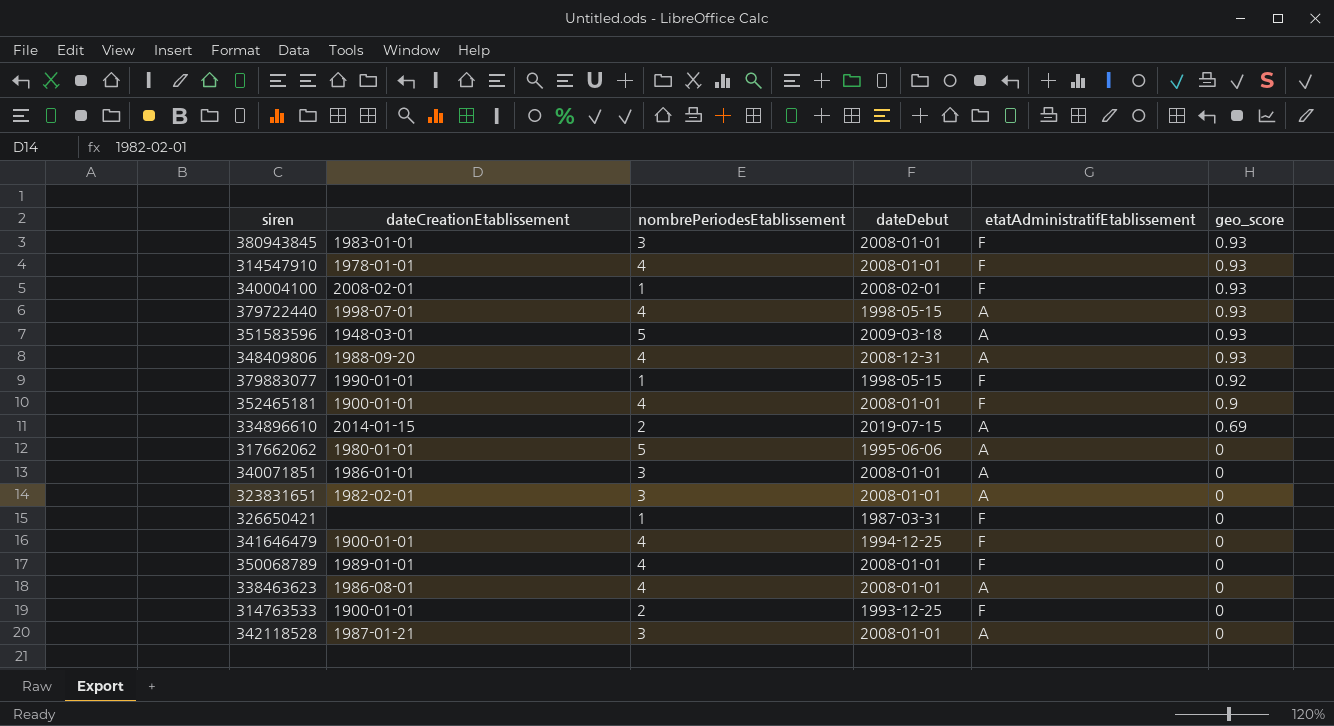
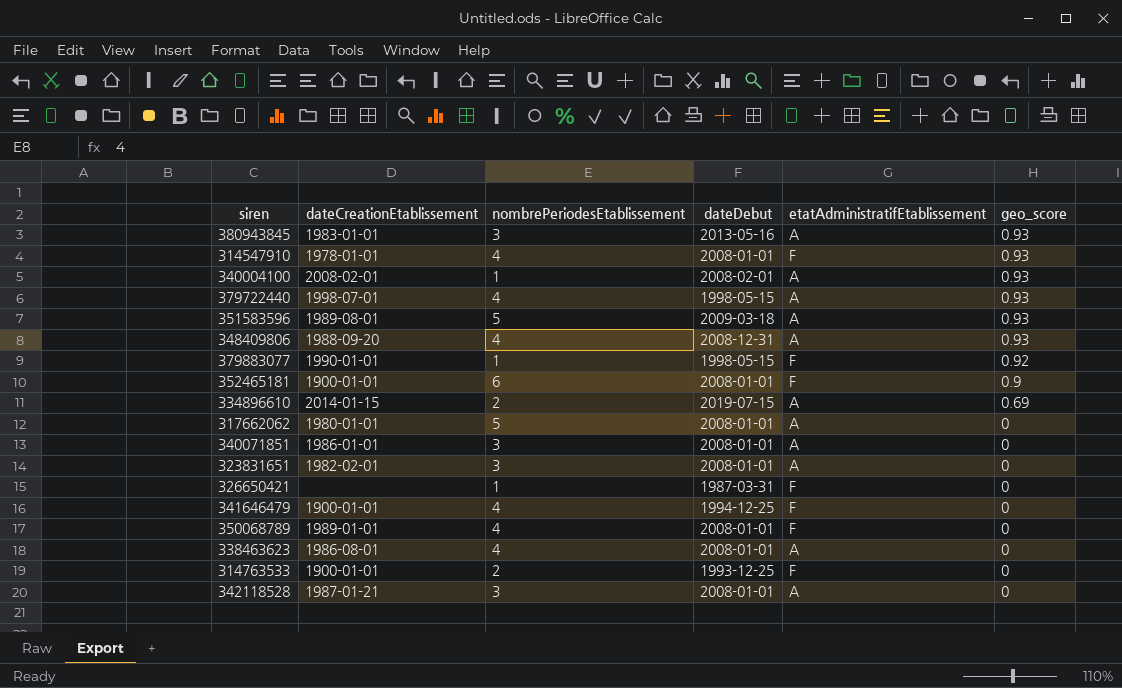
380943845 | dateDebut: 2008-01-01 -> 2013-05-16
380943845 | etatAdministratifEtablissement: F -> A
340004100 | etatAdministratifEtablissement: F -> A
351583596 | dateCreationEtablissement: 1948-03-01 -> 1989-08-01
352465181 | nombrePeriodesEtablissement: 4 -> 6
317662062 | dateDebut: 1995-06-06 -> 2008-01-01

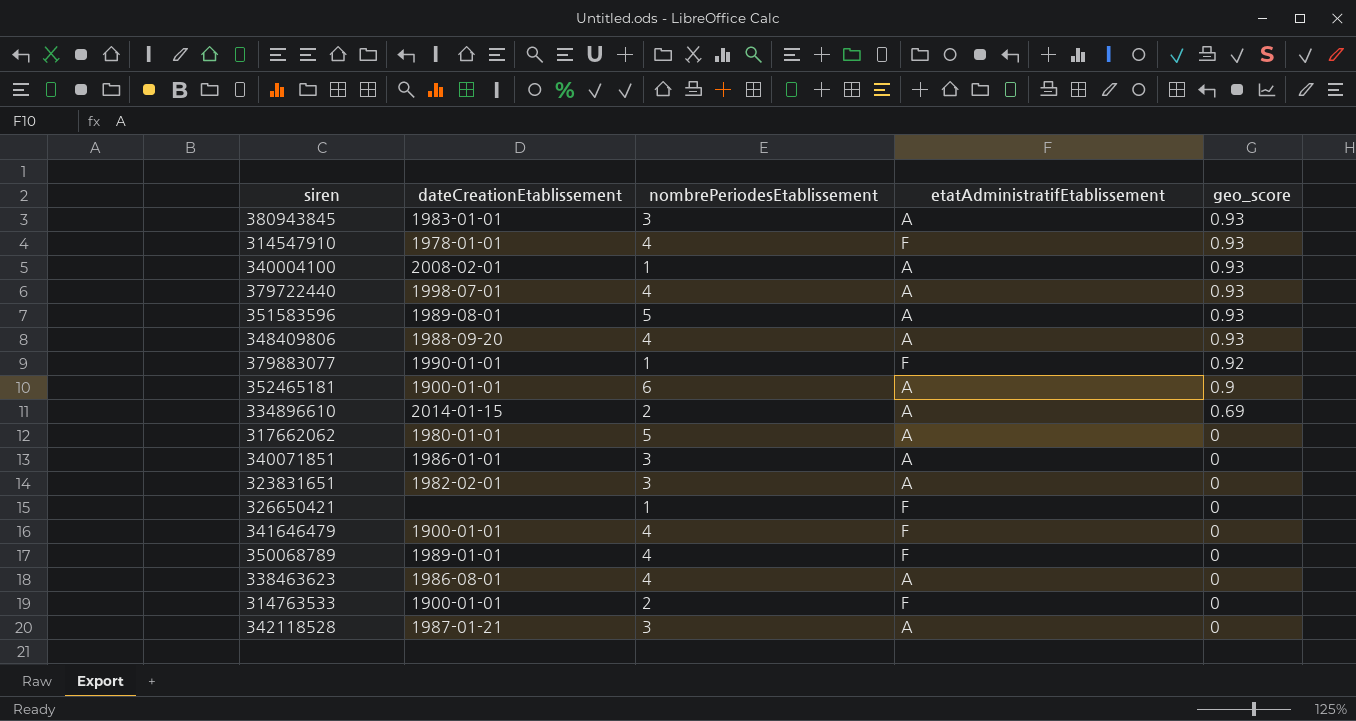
column dateDebut | position: 4 -> none
352465181 | etatAdministratifEtablissement: F -> A

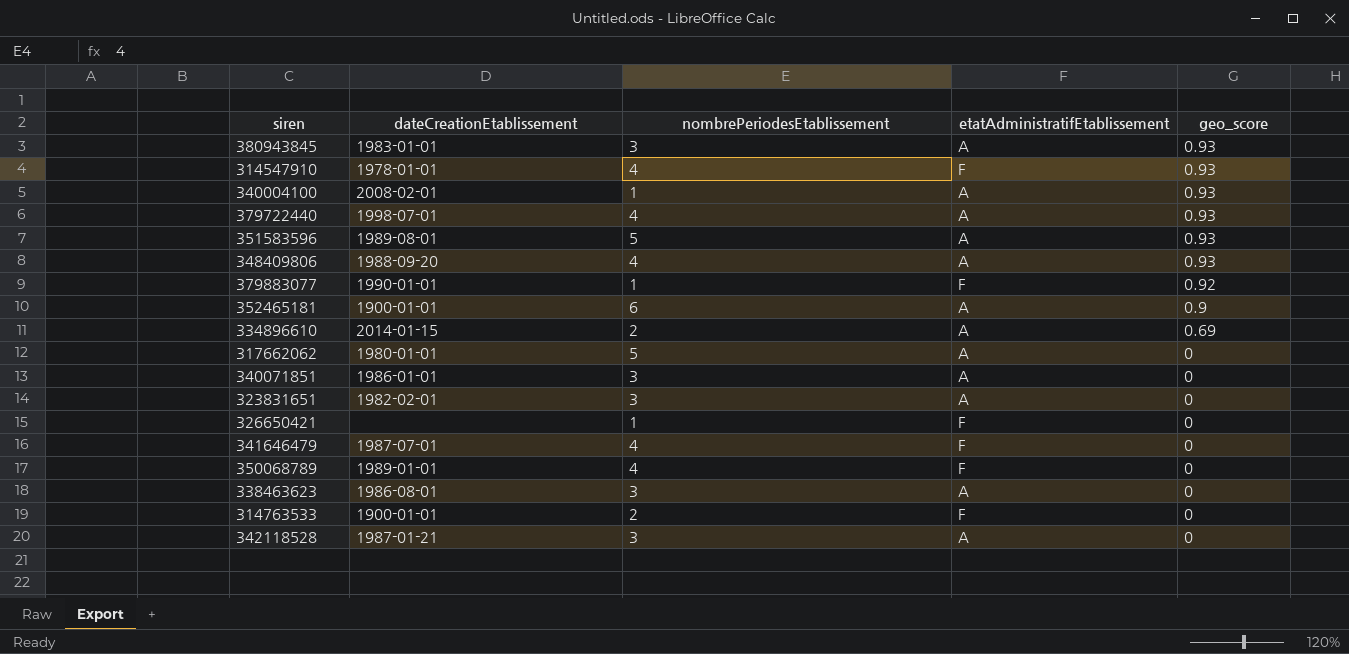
341646479 | dateCreationEtablissement: 1900-01-01 -> 1987-07-01
338463623 | nombrePeriodesEtablissement: 4 -> 3

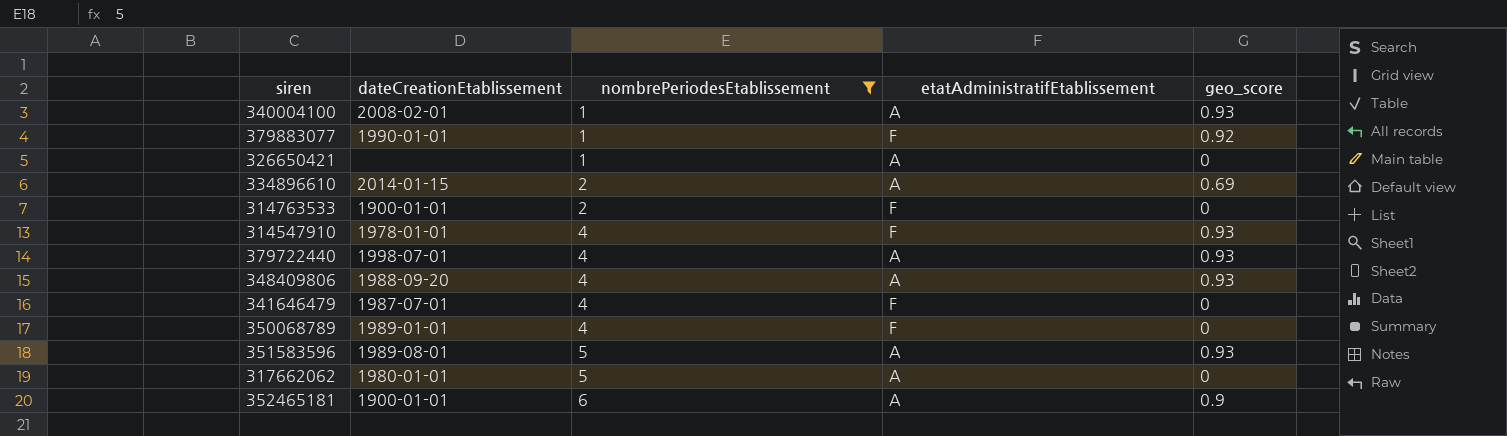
filter: none -> nombrePeriodesEtablissement != 3
row order: geo_score descending -> nombrePeriodesEtablissement ascending
326650421 | etatAdministratifEtablissement: F -> A

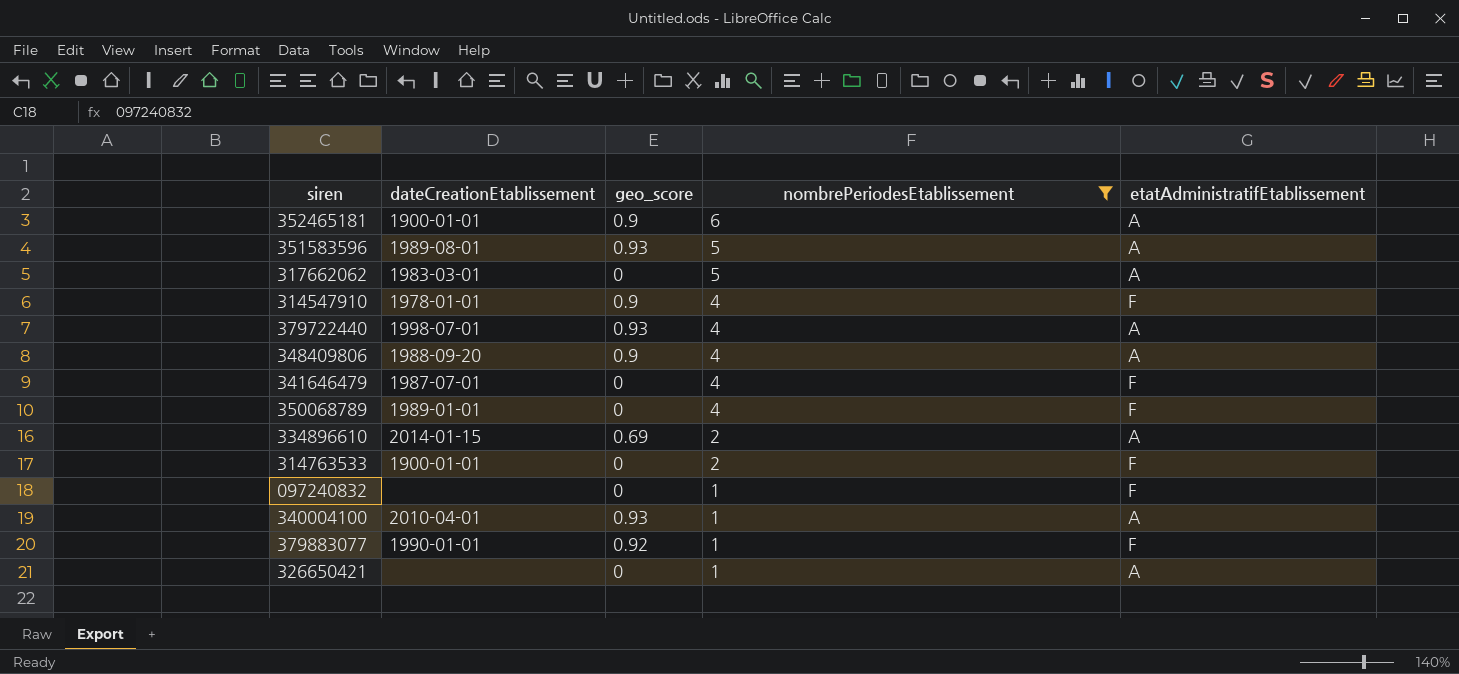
row order: nombrePeriodesEtablissement ascending -> nombrePeriodesEtablissement descending
column geo_score | position: 5 -> 3
317662062 | dateCreationEtablissement: 1980-01-01 -> 1983-03-01
314547910 | geo_score: 0.93 -> 0.9
348409806 | geo_score: 0.93 -> 0.9
row 097240832: none -> none | 0 | 1 | F
340004100 | dateCreationEtablissement: 2008-02-01 -> 2010-04-01

